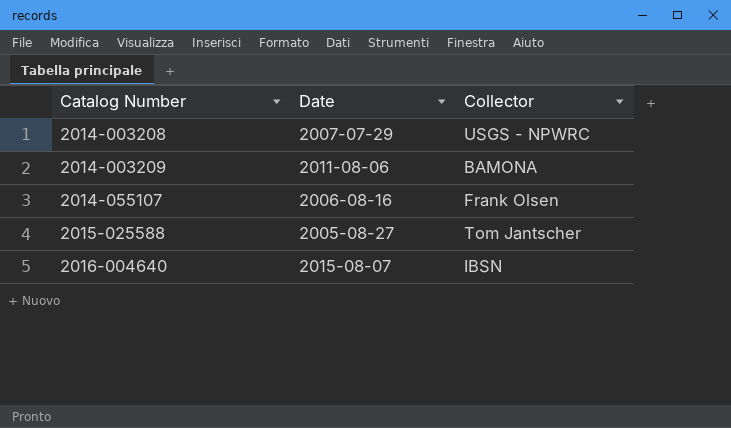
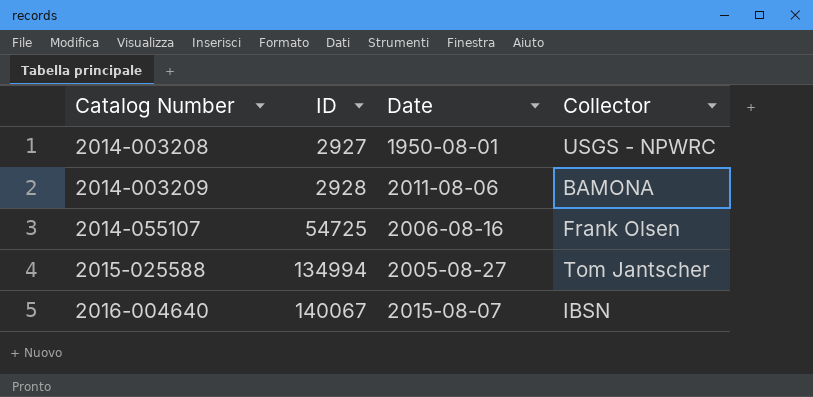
column ID | position: none -> 2
2014-003208 | Date: 2007-07-29 -> 1950-08-01

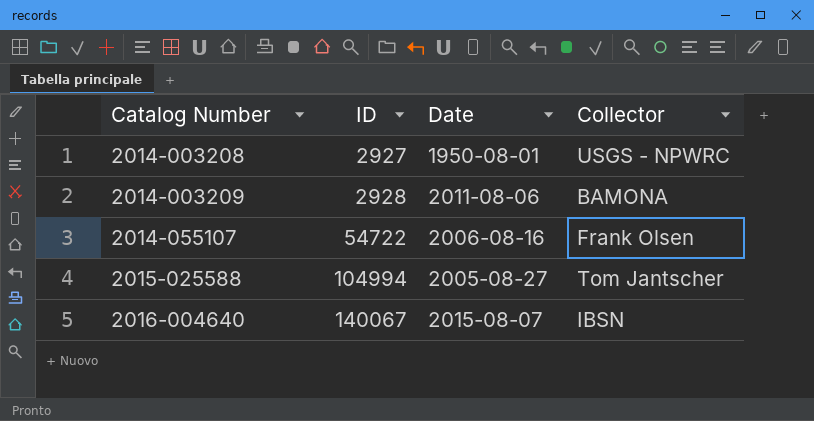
2014-055107 | ID: 54725 -> 54722
2015-025588 | ID: 134994 -> 104994

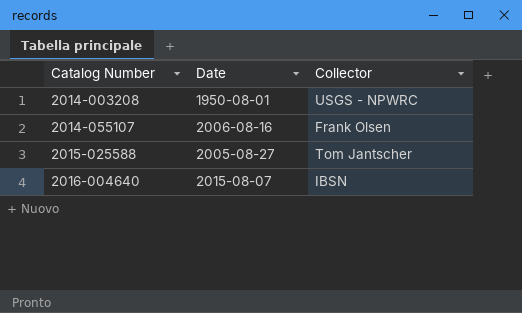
column ID | position: 2 -> none
row 2014-003209: 2928 | 2011-08-06 | BAMONA -> none

